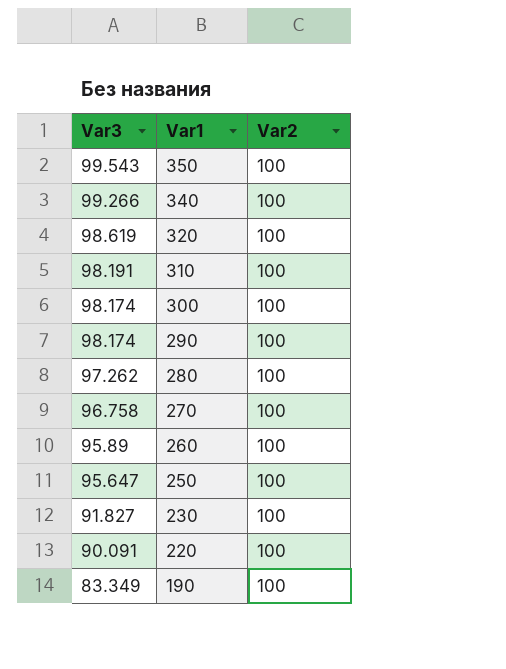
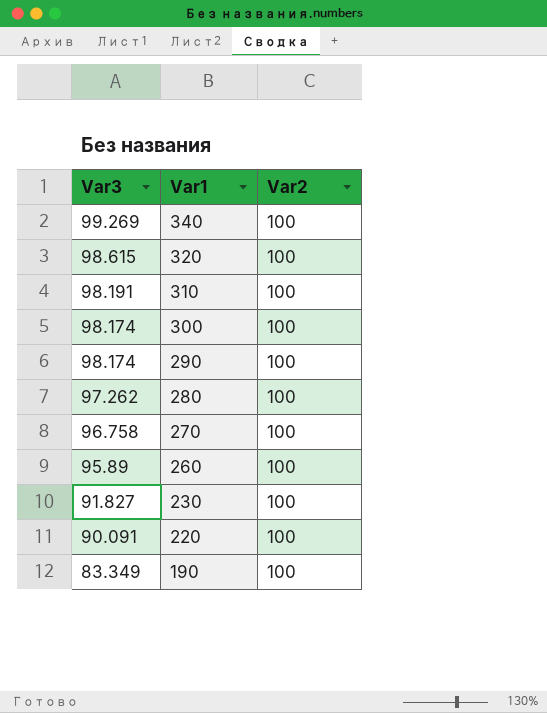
row 350: 99.543 | 100 -> none
row 250: 95.647 | 100 -> none
340 | Var3: 99.266 -> 99.269
320 | Var3: 98.619 -> 98.615

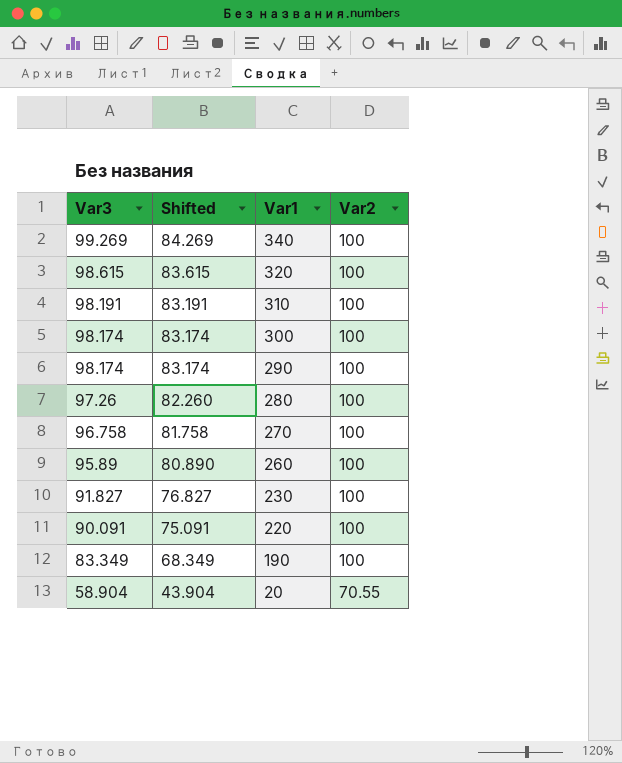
column Shifted | formula: none -> [Var3] - 15
280 | Var3: 97.262 -> 97.26
row 20: none -> 58.904 | 43.904 | 70.55

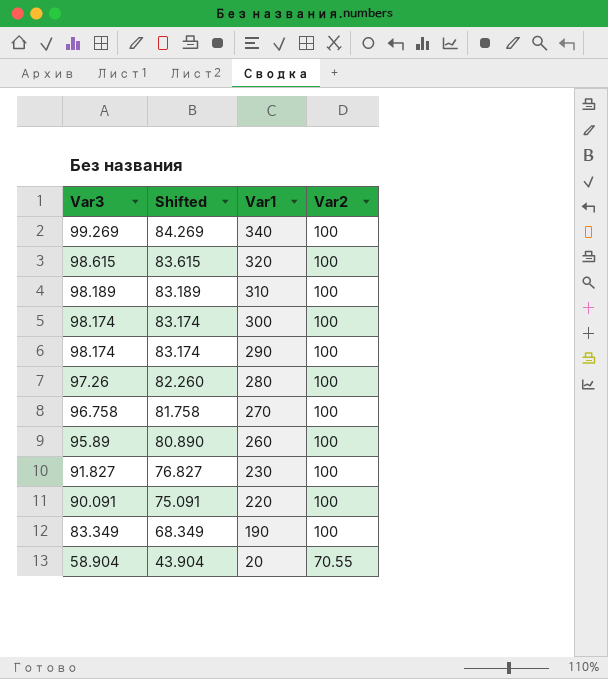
310 | Var3: 98.191 -> 98.189
310 | Shifted: 83.191 -> 83.189

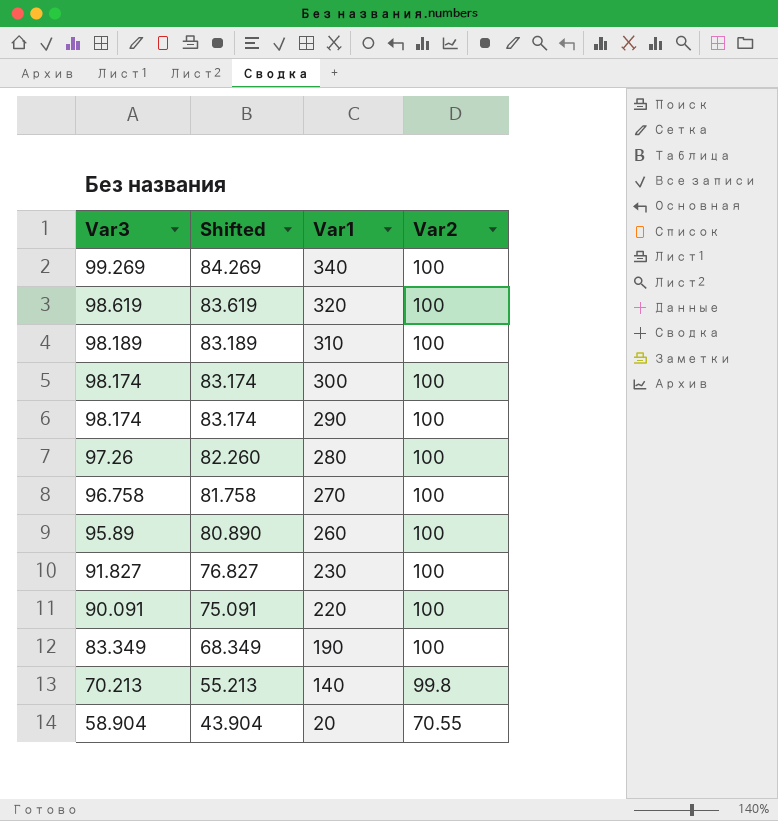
320 | Var3: 98.615 -> 98.619
320 | Shifted: 83.615 -> 83.619
row 140: none -> 70.213 | 55.213 | 99.8

